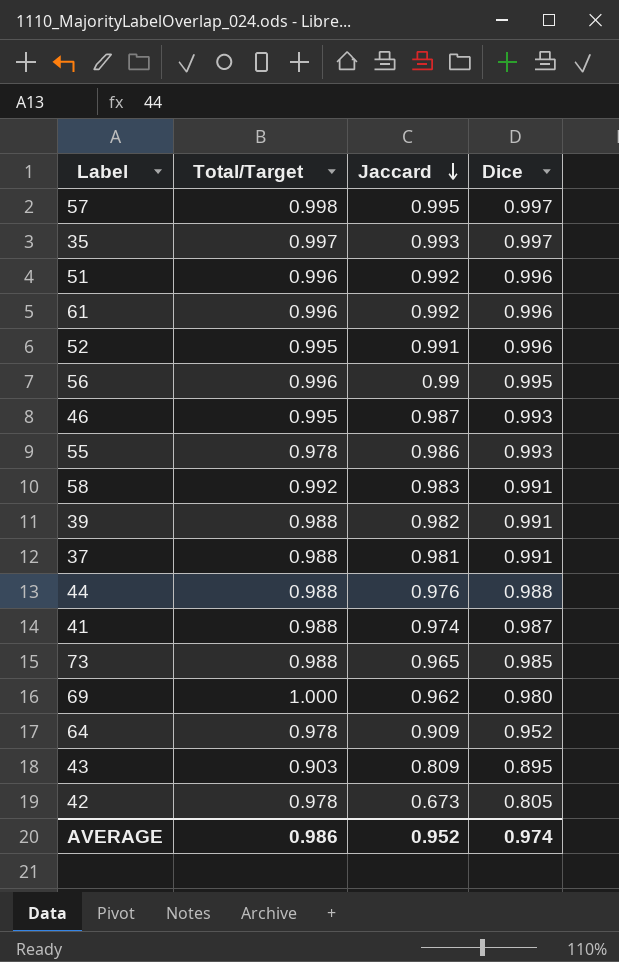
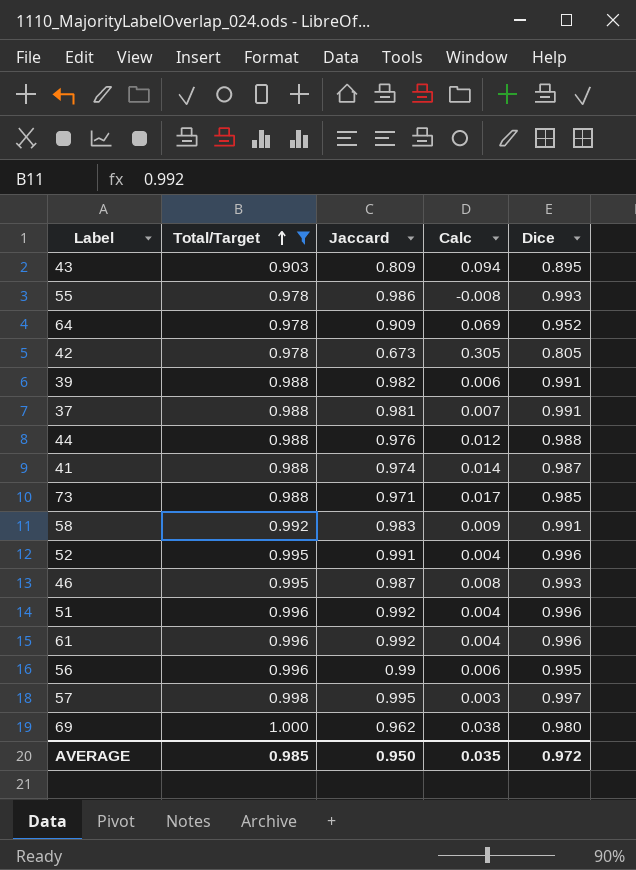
filter: none -> Total/Target != 0.997
row order: Jaccard descending -> Total/Target ascending
column Calc | formula: none -> [Total/Target] - [Jaccard]
73 | Jaccard: 0.965 -> 0.971
AVERAGE | Total/Target: 0.986 -> 0.985
AVERAGE | Jaccard: 0.952 -> 0.950
AVERAGE | Dice: 0.974 -> 0.972

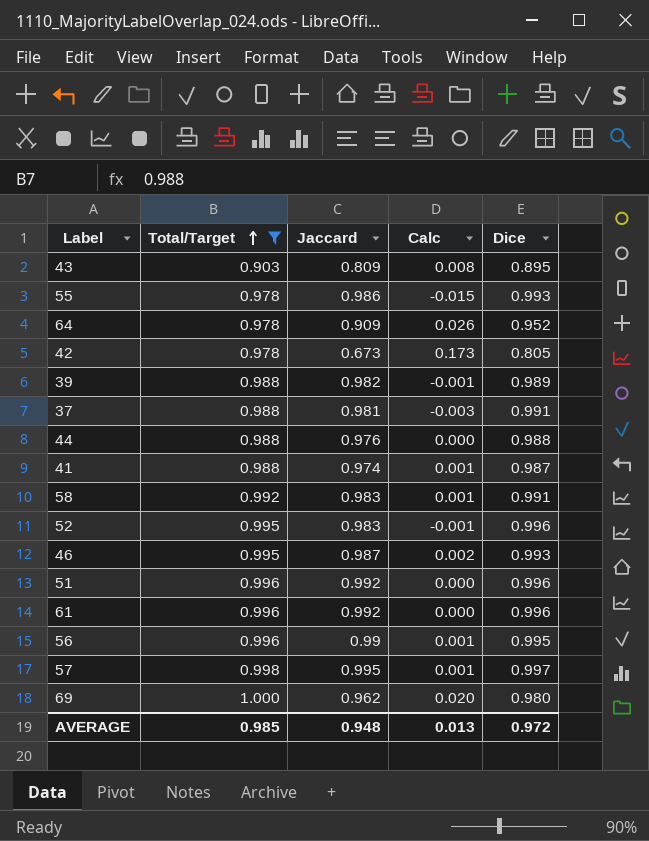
column Calc | formula: [Total/Target] - [Jaccard] -> [Total/Target] - [Dice]
row 73: 0.988 | 0.971 | 0.017 | 0.985 -> none
39 | Dice: 0.991 -> 0.989
52 | Jaccard: 0.991 -> 0.983
AVERAGE | Jaccard: 0.950 -> 0.948
AVERAGE | Calc: 0.035 -> 0.013

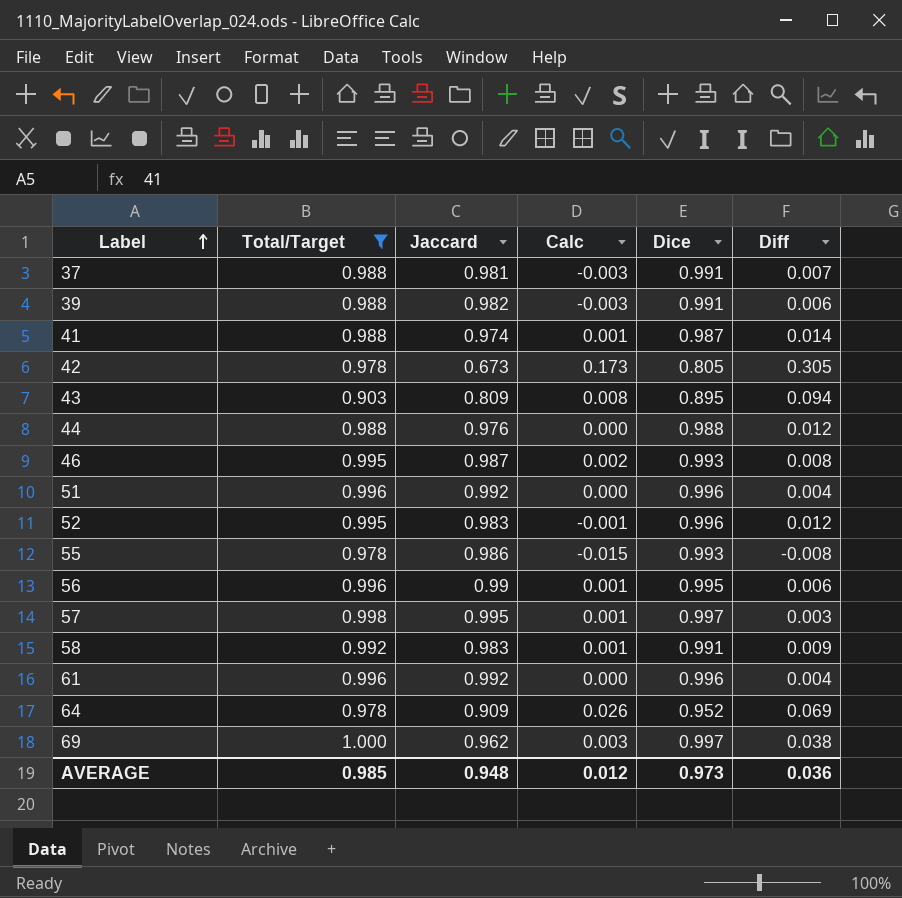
row order: Total/Target ascending -> Label ascending
column Diff | formula: none -> [Total/Target] - [Jaccard]
39 | Calc: -0.001 -> -0.003
39 | Dice: 0.989 -> 0.991
69 | Calc: 0.020 -> 0.003
69 | Dice: 0.980 -> 0.997
AVERAGE | Calc: 0.013 -> 0.012
AVERAGE | Dice: 0.972 -> 0.973

